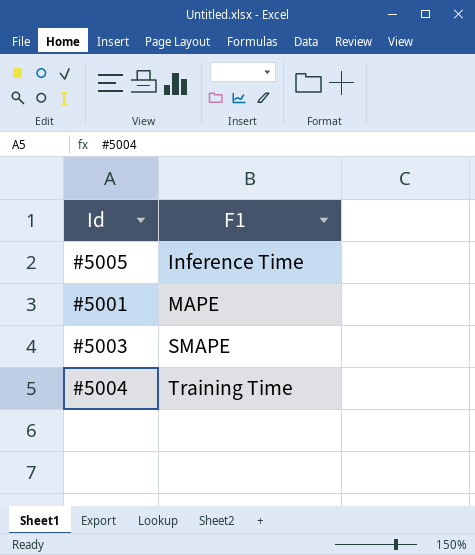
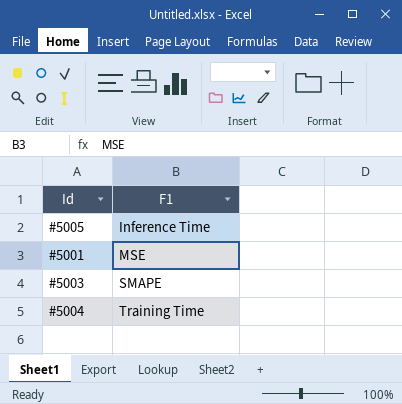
#5001 | F1: MAPE -> MSE

